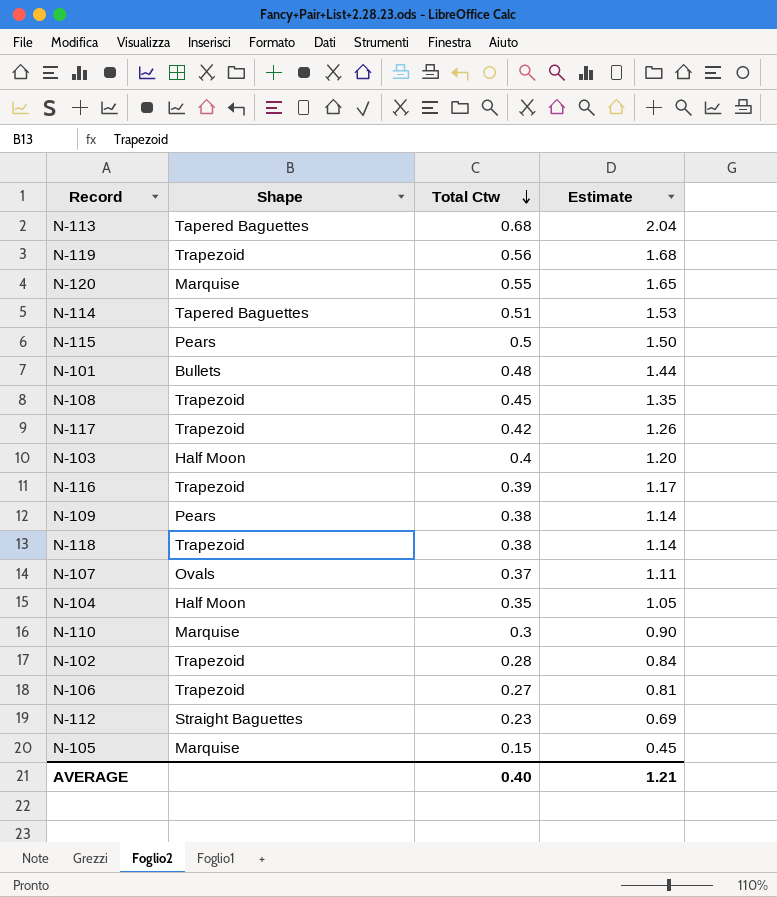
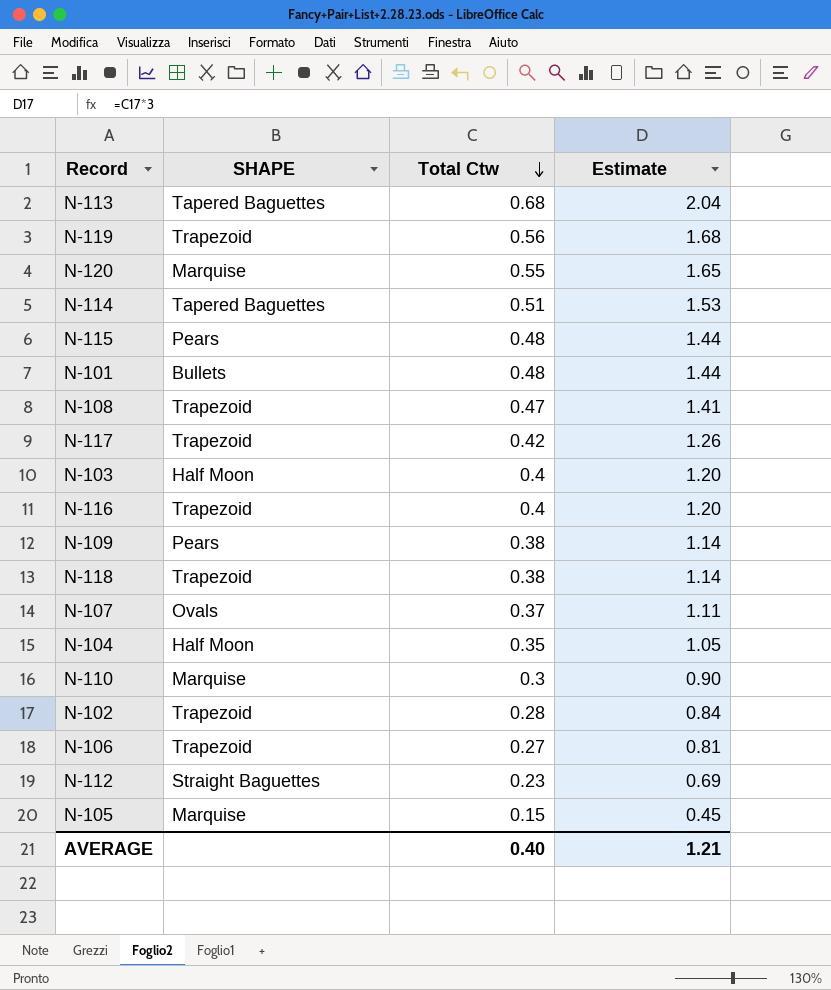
column name: Shape -> SHAPE
N-115 | Total Ctw: 0.5 -> 0.48
N-115 | Estimate: 1.50 -> 1.44
N-108 | Total Ctw: 0.45 -> 0.47
N-108 | Estimate: 1.35 -> 1.41
N-116 | Total Ctw: 0.39 -> 0.4
N-116 | Estimate: 1.17 -> 1.20

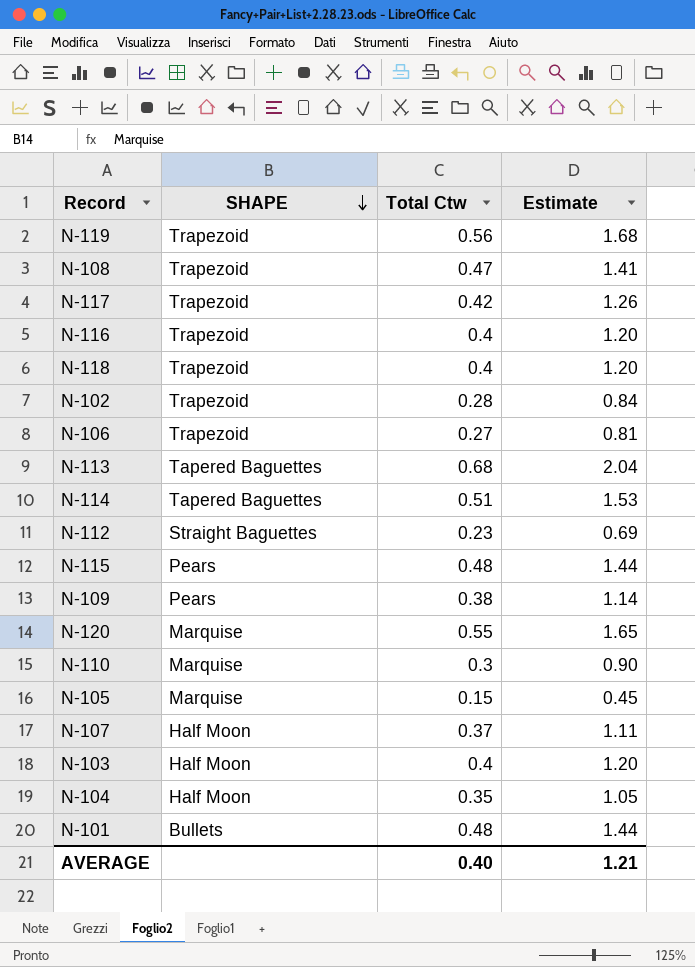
row order: Total Ctw descending -> SHAPE descending
N-118 | Total Ctw: 0.38 -> 0.4
N-118 | Estimate: 1.14 -> 1.20
N-107 | SHAPE: Ovals -> Half Moon

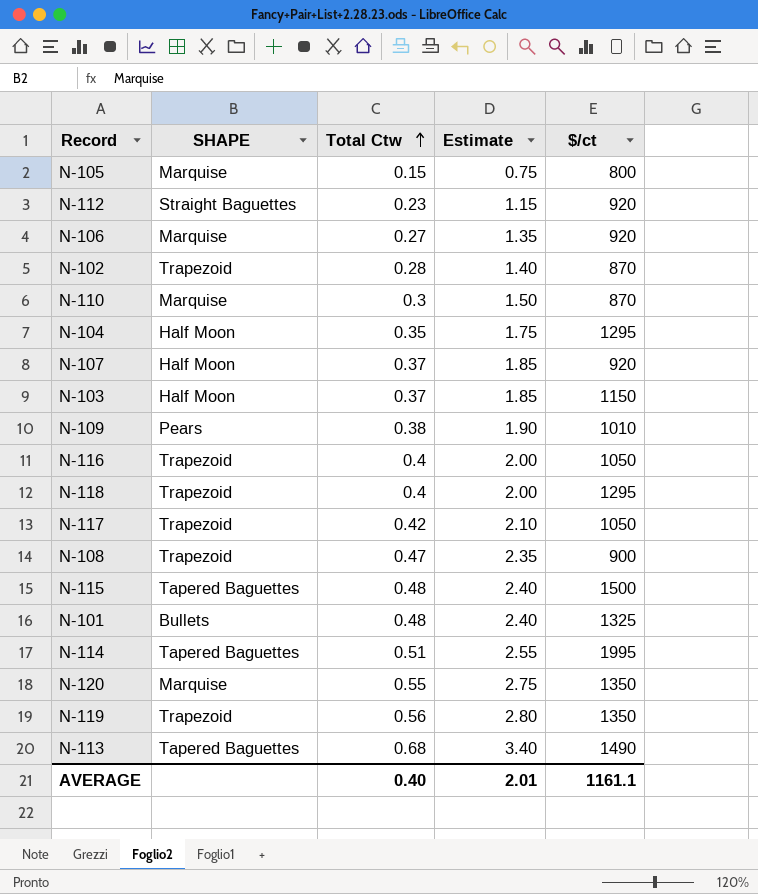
row order: SHAPE descending -> Total Ctw ascending
column Estimate | formula: [Total Ctw] * 3 -> [Total Ctw] * 5
column $/ct | position: none -> 5
N-106 | SHAPE: Trapezoid -> Marquise
N-103 | Total Ctw: 0.4 -> 0.37
N-115 | SHAPE: Pears -> Tapered Baguettes
AVERAGE | Estimate: 1.21 -> 2.01

